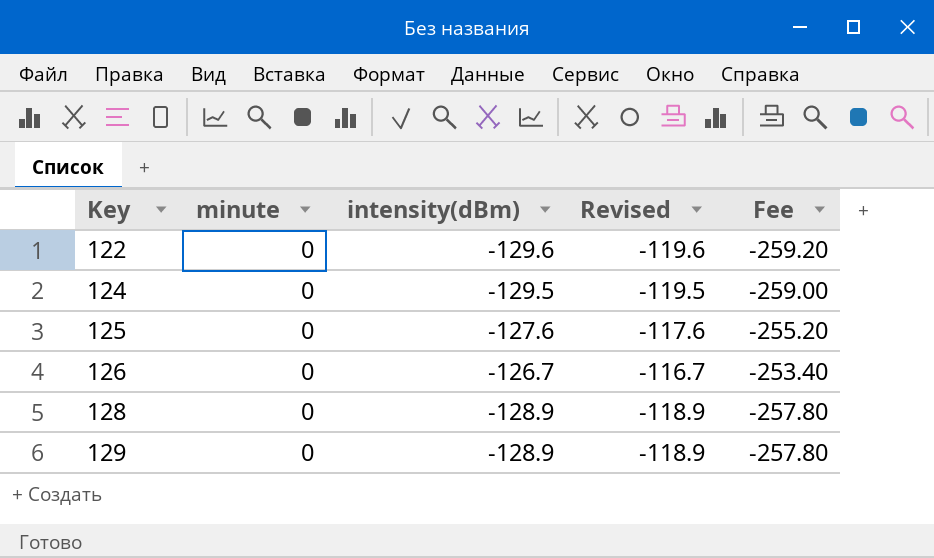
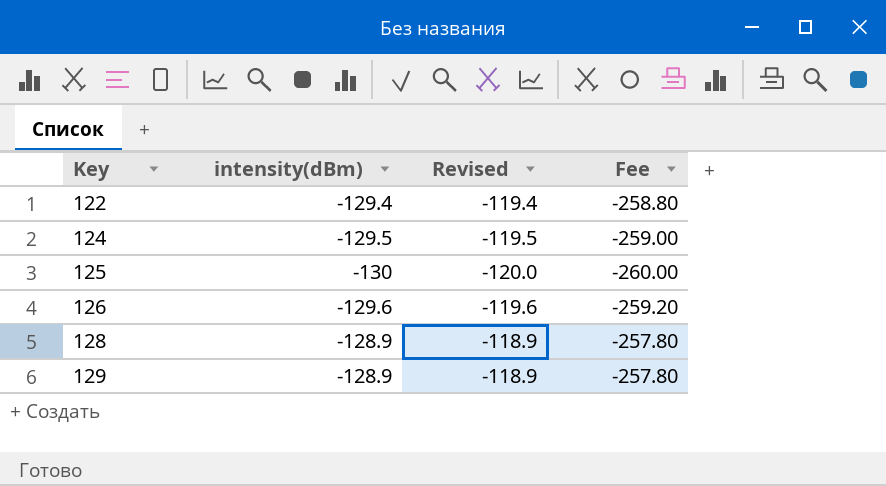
column minute | position: 2 -> none
122 | intensity(dBm): -129.6 -> -129.4
122 | Revised: -119.6 -> -119.4
122 | Fee: -259.20 -> -258.80
125 | intensity(dBm): -127.6 -> -130
125 | Revised: -117.6 -> -120.0
125 | Fee: -255.20 -> -260.00
126 | intensity(dBm): -126.7 -> -129.6
126 | Revised: -116.7 -> -119.6
126 | Fee: -253.40 -> -259.20

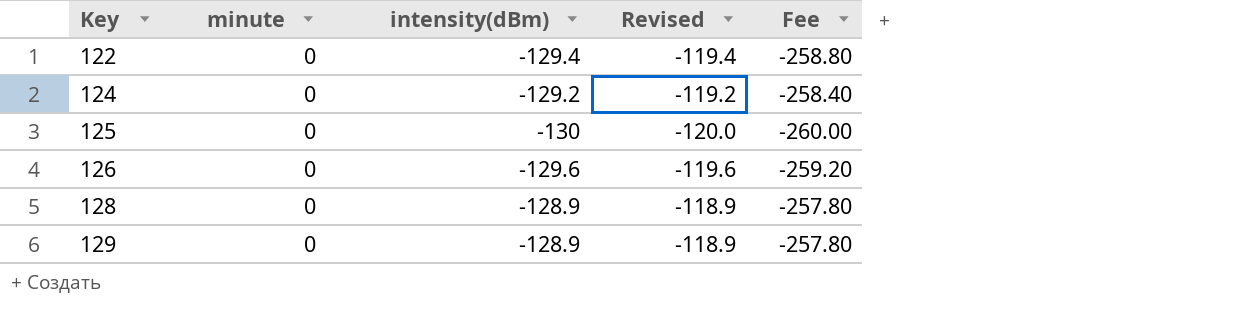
column minute | position: none -> 2
124 | intensity(dBm): -129.5 -> -129.2
124 | Revised: -119.5 -> -119.2
124 | Fee: -259.00 -> -258.40

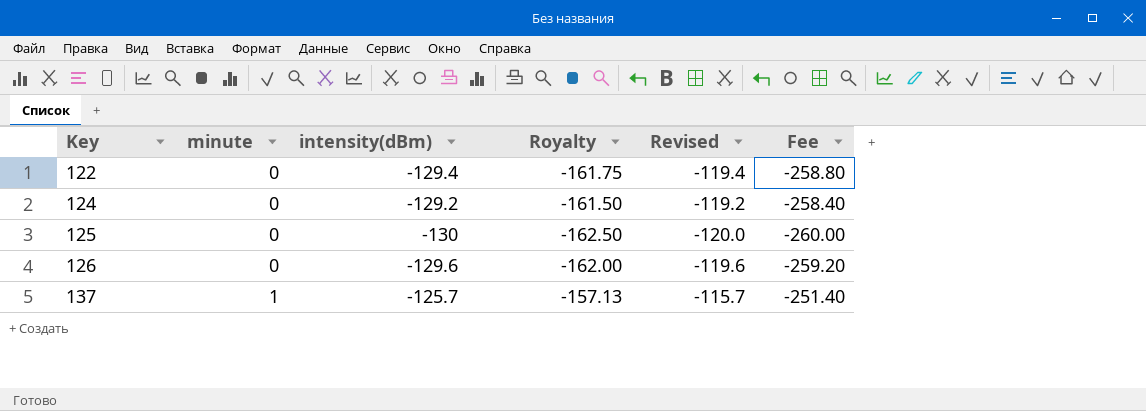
column Royalty | formula: none -> [intensity(dBm)] * 1.25
row 128: 0 | -128.9 | -118.9 | -257.80 -> none
row 129: 0 | -128.9 | -118.9 | -257.80 -> none
row 137: none -> 1 | -125.7 | -157.13 | -115.7 | -251.40

